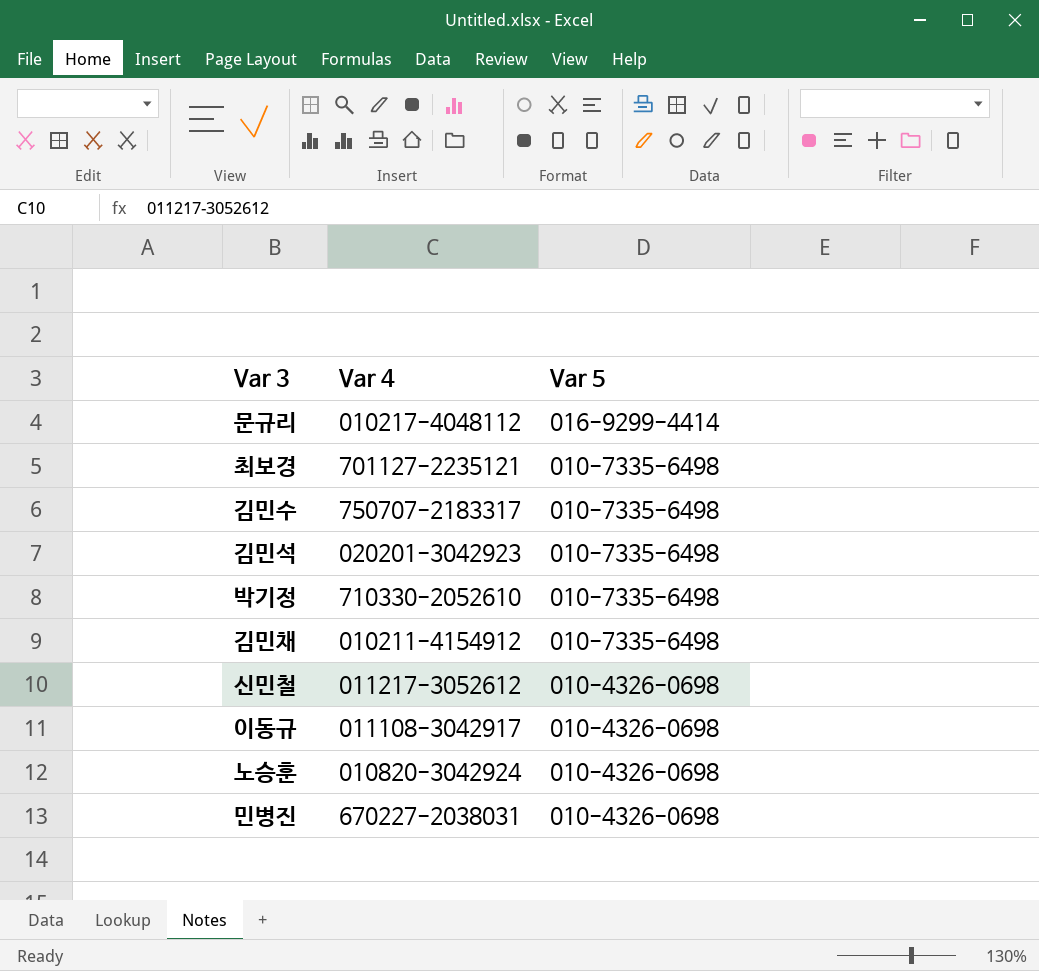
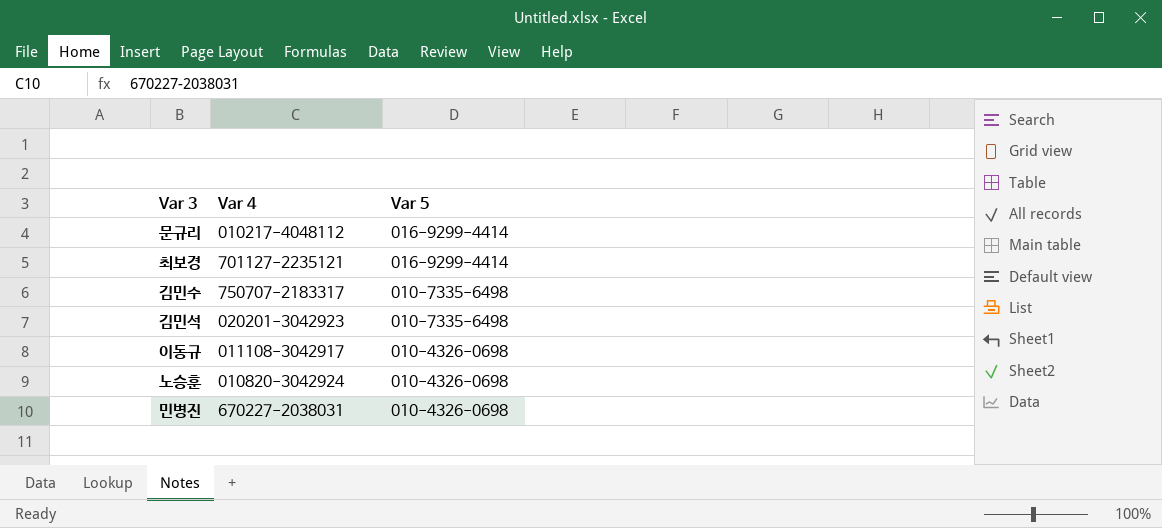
row 박기정: 710330-2052610 | 010-7335-6498 -> none
row 김민채: 010211-4154912 | 010-7335-6498 -> none
row 신민철: 011217-3052612 | 010-4326-0698 -> none
최보경 | Var 5: 010-7335-6498 -> 016-9299-4414

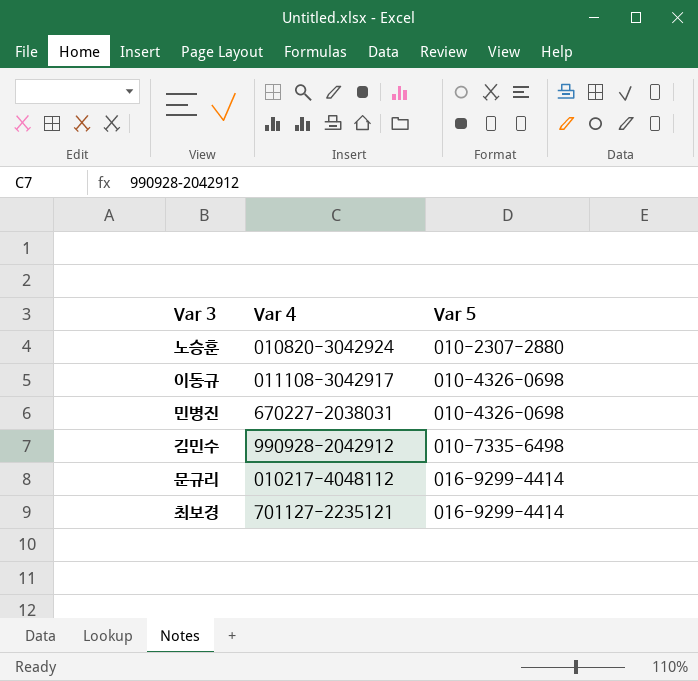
row order: Var 5 descending -> Var 5 ascending
row 김민석: 020201-3042923 | 010-7335-6498 -> none
노승훈 | Var 5: 010-4326-0698 -> 010-2307-2880
김민수 | Var 4: 750707-2183317 -> 990928-2042912

